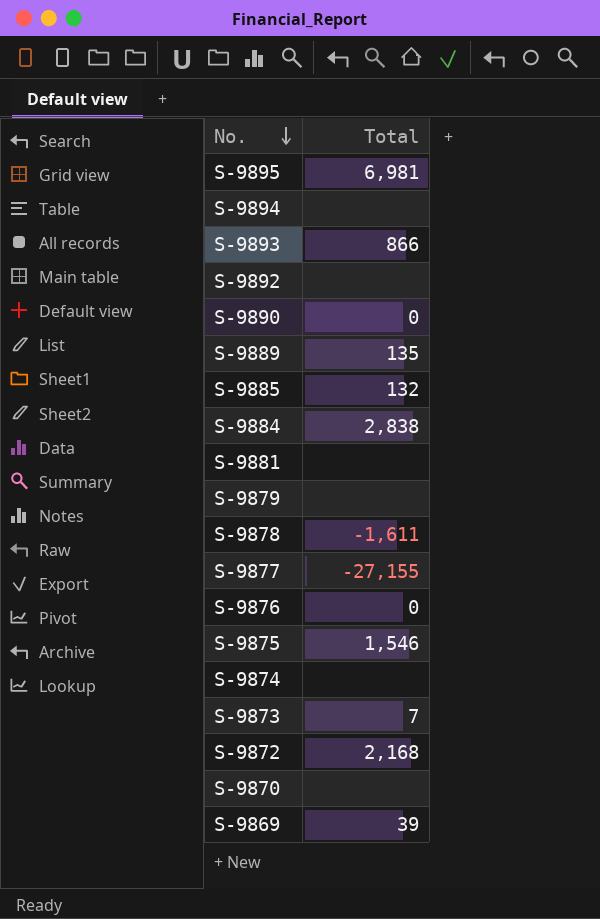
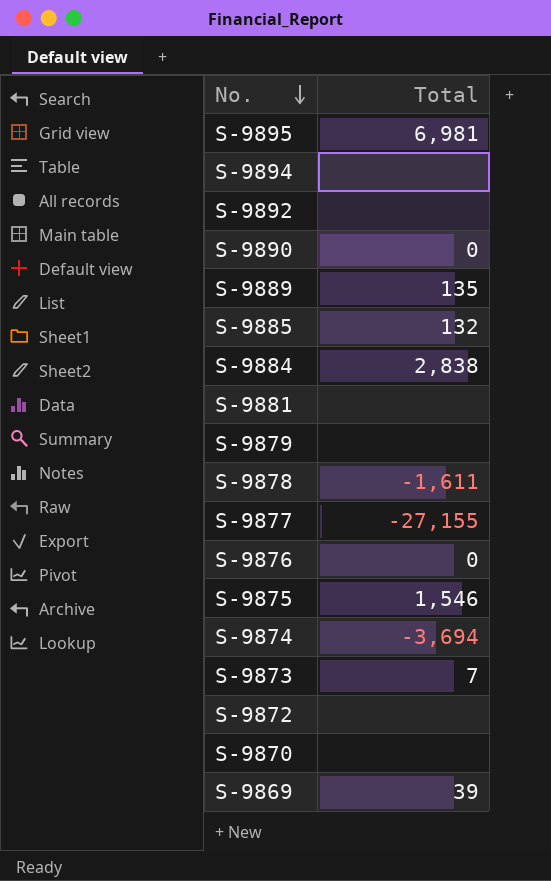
row S-9893: 866 -> none
S-9874 | Total: none -> -3,694
S-9872 | Total: 2,168 -> none

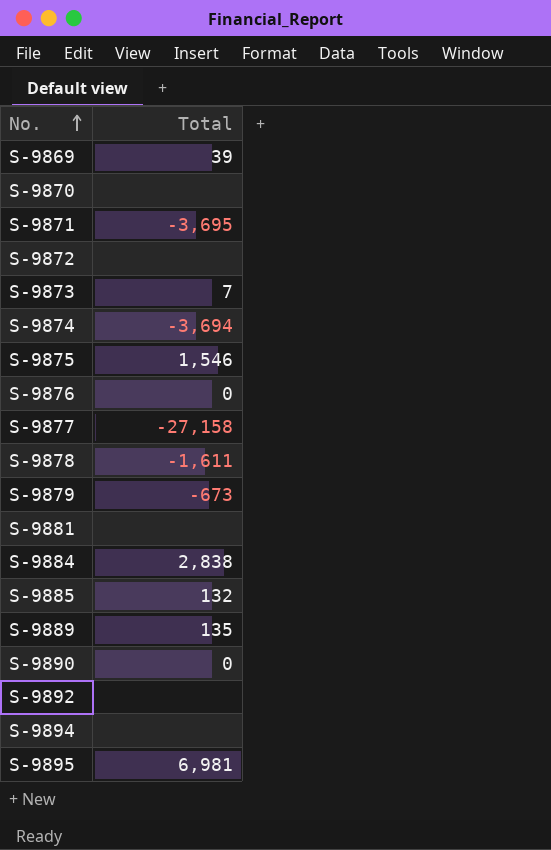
row order: No. descending -> No. ascending
row S-9871: none -> -3,695
S-9877 | Total: -27,155 -> -27,158
S-9879 | Total: none -> -673

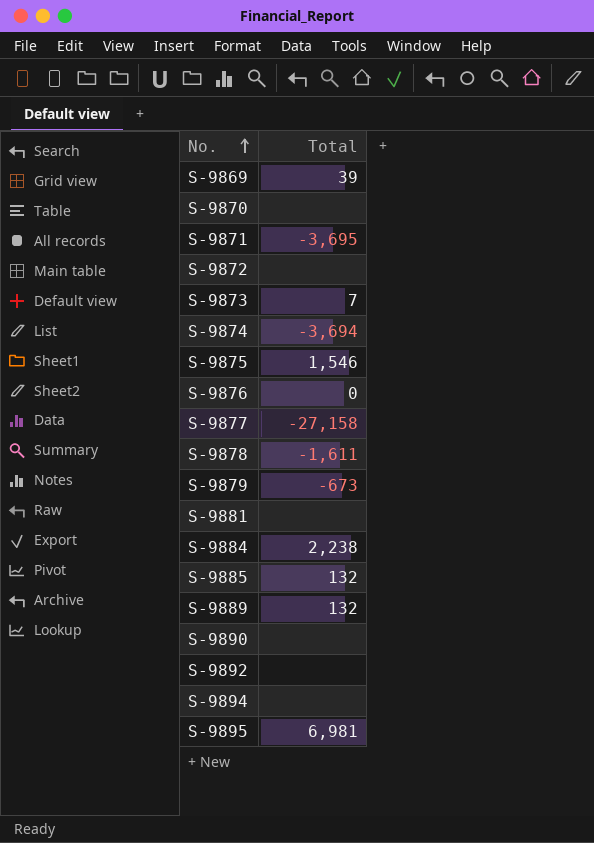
S-9884 | Total: 2,838 -> 2,238
S-9889 | Total: 135 -> 132
S-9890 | Total: 0 -> none

